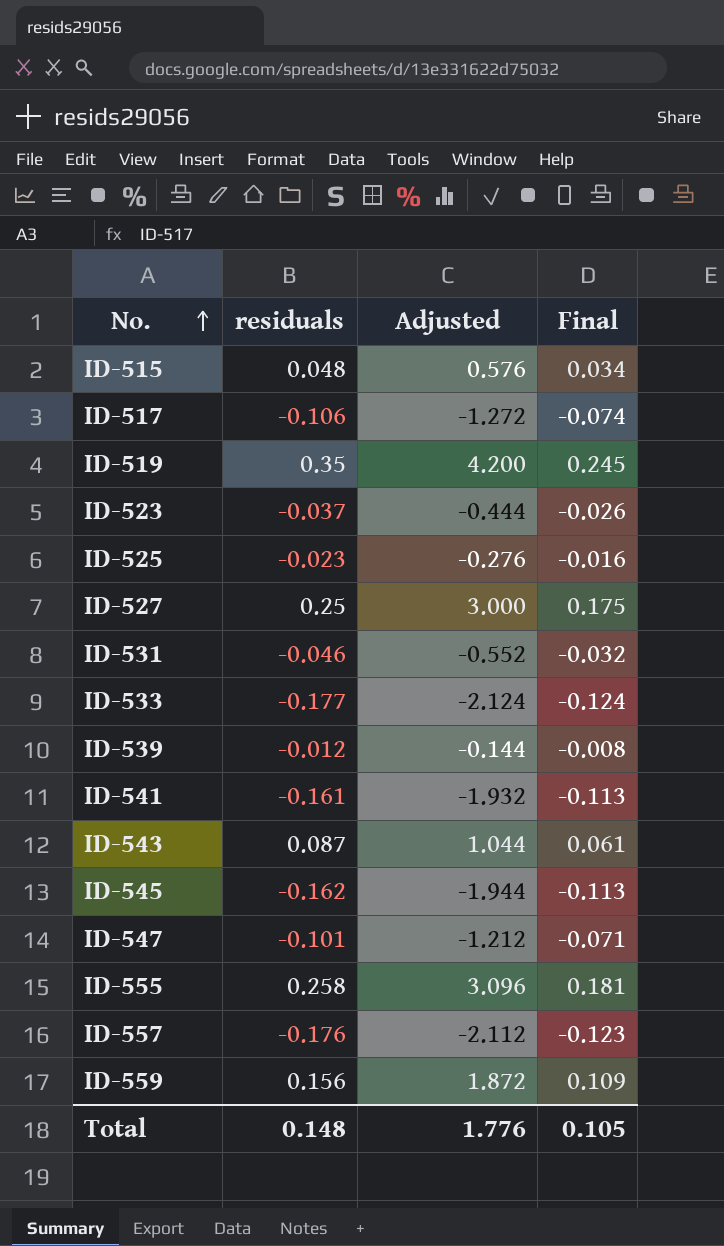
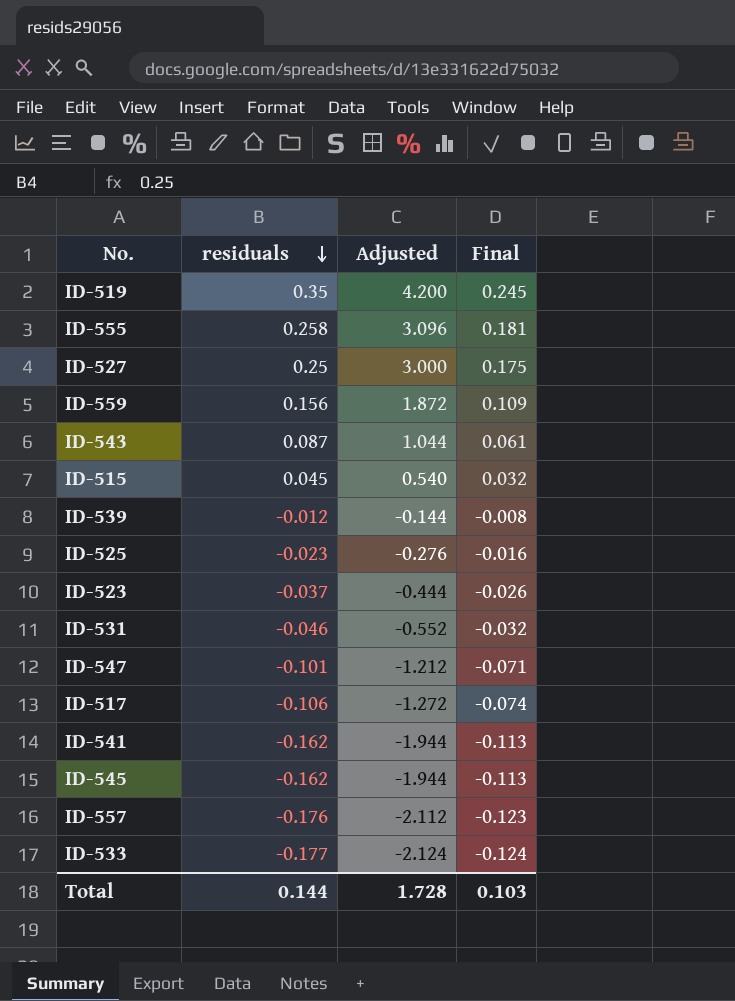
row order: No. ascending -> residuals descending
ID-515 | residuals: 0.048 -> 0.045
ID-515 | Adjusted: 0.576 -> 0.540
ID-515 | Final: 0.034 -> 0.032
ID-541 | residuals: -0.161 -> -0.162
ID-541 | Adjusted: -1.932 -> -1.944
Total | residuals: 0.148 -> 0.144
Total | Adjusted: 1.776 -> 1.728
Total | Final: 0.105 -> 0.103

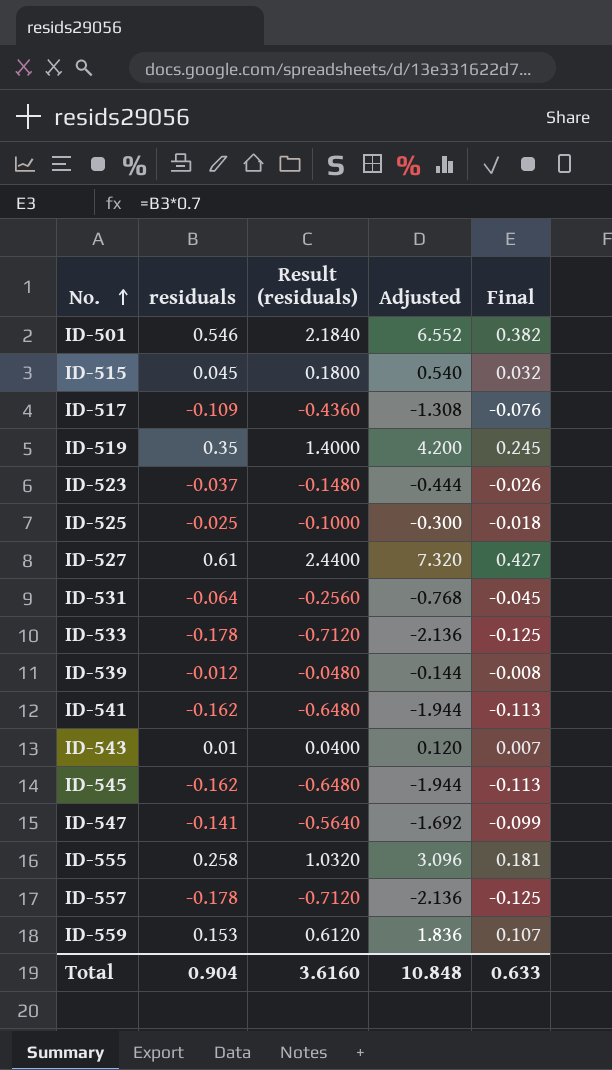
row order: residuals descending -> No. ascending
column Result (residuals) | formula: none -> [residuals] * 4
row ID-501: none -> 0.546 | 2.1840 | 6.552 | 0.382
ID-517 | residuals: -0.106 -> -0.109
ID-517 | Adjusted: -1.272 -> -1.308
ID-517 | Final: -0.074 -> -0.076
ID-525 | residuals: -0.023 -> -0.025
ID-525 | Adjusted: -0.276 -> -0.300
ID-525 | Final: -0.016 -> -0.018
ID-527 | residuals: 0.25 -> 0.61
ID-527 | Adjusted: 3.000 -> 7.320
ID-527 | Final: 0.175 -> 0.427
ID-531 | residuals: -0.046 -> -0.064
ID-531 | Adjusted: -0.552 -> -0.768
ID-531 | Final: -0.032 -> -0.045
ID-533 | residuals: -0.177 -> -0.178
ID-533 | Adjusted: -2.124 -> -2.136
ID-533 | Final: -0.124 -> -0.125
ID-543 | residuals: 0.087 -> 0.01
ID-543 | Adjusted: 1.044 -> 0.120
ID-543 | Final: 0.061 -> 0.007
ID-547 | residuals: -0.101 -> -0.141
ID-547 | Adjusted: -1.212 -> -1.692
ID-547 | Final: -0.071 -> -0.099
ID-557 | residuals: -0.176 -> -0.178
ID-557 | Adjusted: -2.112 -> -2.136
ID-557 | Final: -0.123 -> -0.125
ID-559 | residuals: 0.156 -> 0.153
ID-559 | Adjusted: 1.872 -> 1.836
ID-559 | Final: 0.109 -> 0.107
Total | residuals: 0.144 -> 0.904
Total | Adjusted: 1.728 -> 10.848
Total | Final: 0.103 -> 0.633

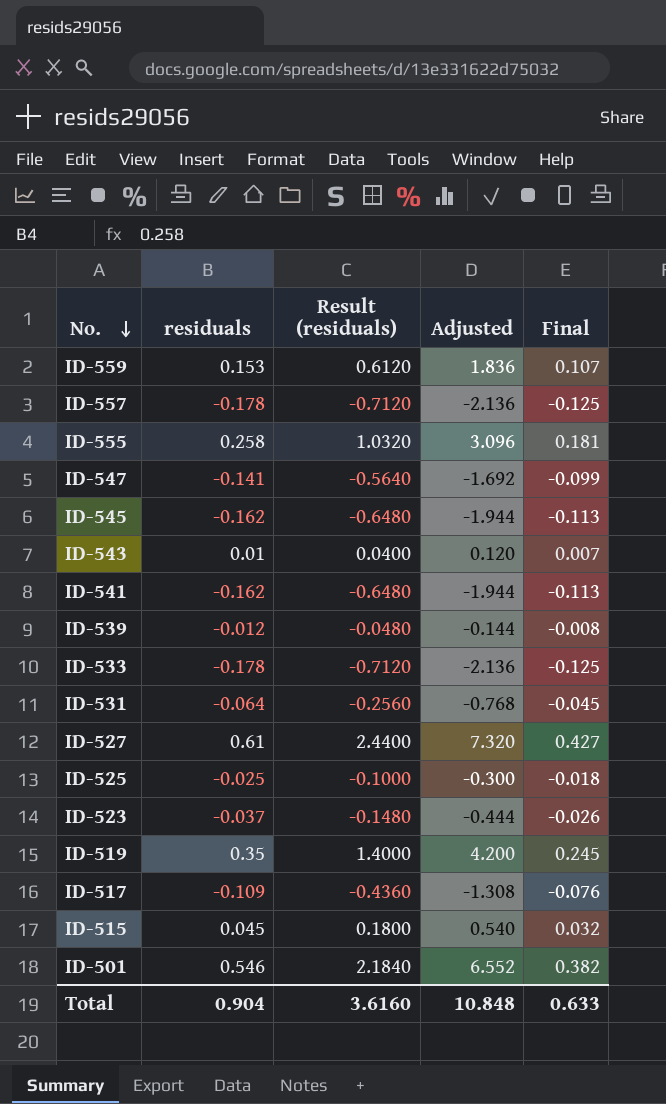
row order: No. ascending -> No. descending

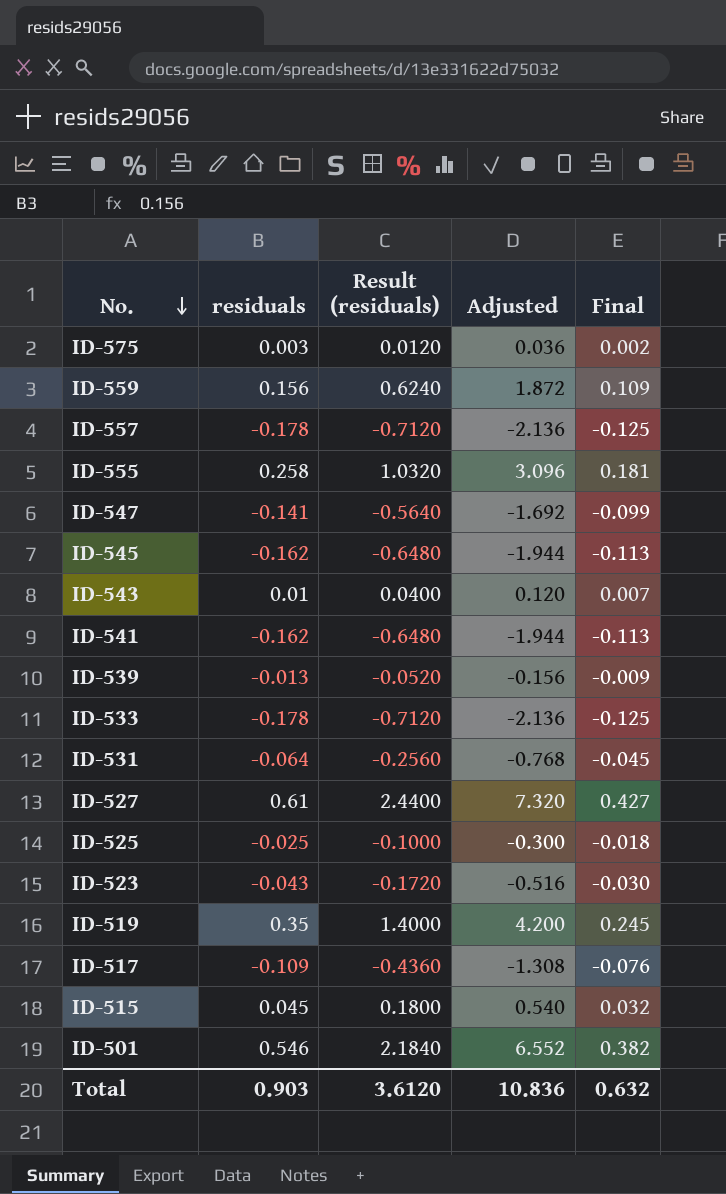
row ID-575: none -> 0.003 | 0.0120 | 0.036 | 0.002
ID-559 | residuals: 0.153 -> 0.156
ID-559 | Result (residuals): 0.6120 -> 0.6240
ID-559 | Adjusted: 1.836 -> 1.872
ID-559 | Final: 0.107 -> 0.109
ID-539 | residuals: -0.012 -> -0.013
ID-539 | Result (residuals): -0.0480 -> -0.0520
ID-539 | Adjusted: -0.144 -> -0.156
ID-539 | Final: -0.008 -> -0.009
ID-523 | residuals: -0.037 -> -0.043
ID-523 | Result (residuals): -0.1480 -> -0.1720
ID-523 | Adjusted: -0.444 -> -0.516
ID-523 | Final: -0.026 -> -0.030
Total | residuals: 0.904 -> 0.903
Total | Result (residuals): 3.6160 -> 3.6120
Total | Adjusted: 10.848 -> 10.836
Total | Final: 0.633 -> 0.632

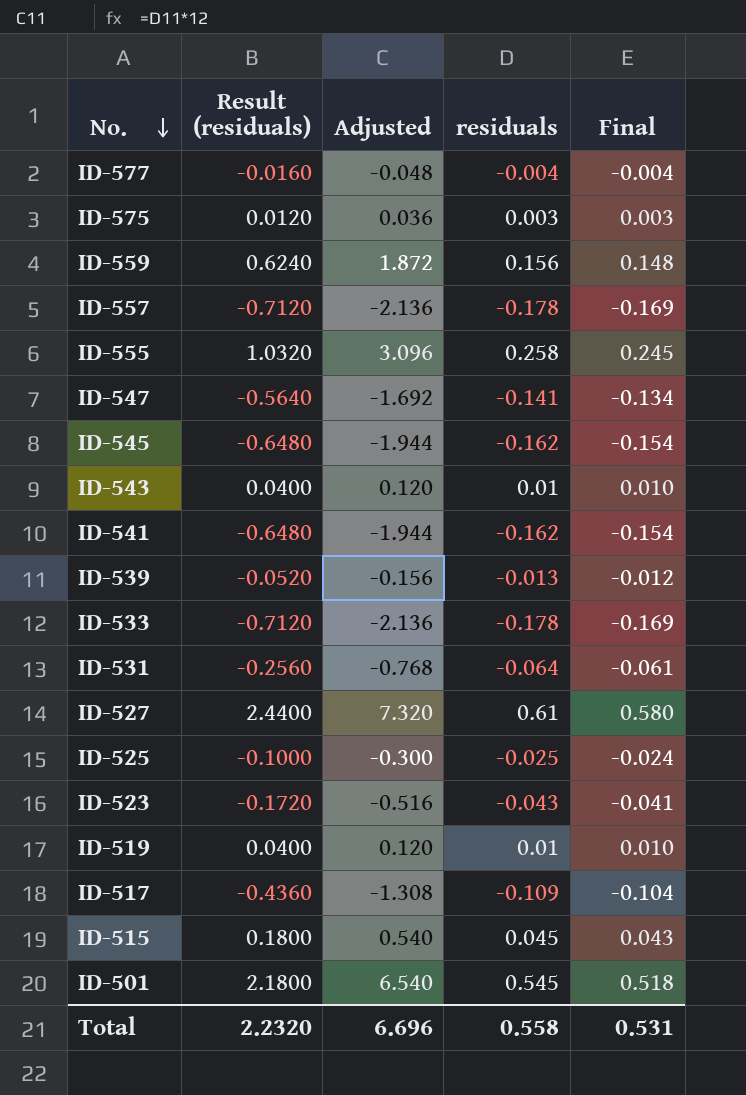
column residuals | position: 2 -> 4
column Final | formula: [residuals] * 0.7 -> [residuals] * 0.95
row ID-577: none -> -0.0160 | -0.048 | -0.004 | -0.004
ID-519 | Result (residuals): 1.4000 -> 0.0400
ID-519 | Adjusted: 4.200 -> 0.120
ID-519 | residuals: 0.35 -> 0.01
ID-501 | Result (residuals): 2.1840 -> 2.1800
ID-501 | Adjusted: 6.552 -> 6.540
ID-501 | residuals: 0.546 -> 0.545
Total | Result (residuals): 3.6120 -> 2.2320
Total | Adjusted: 10.836 -> 6.696
Total | residuals: 0.903 -> 0.558
Total | Final: 0.632 -> 0.531

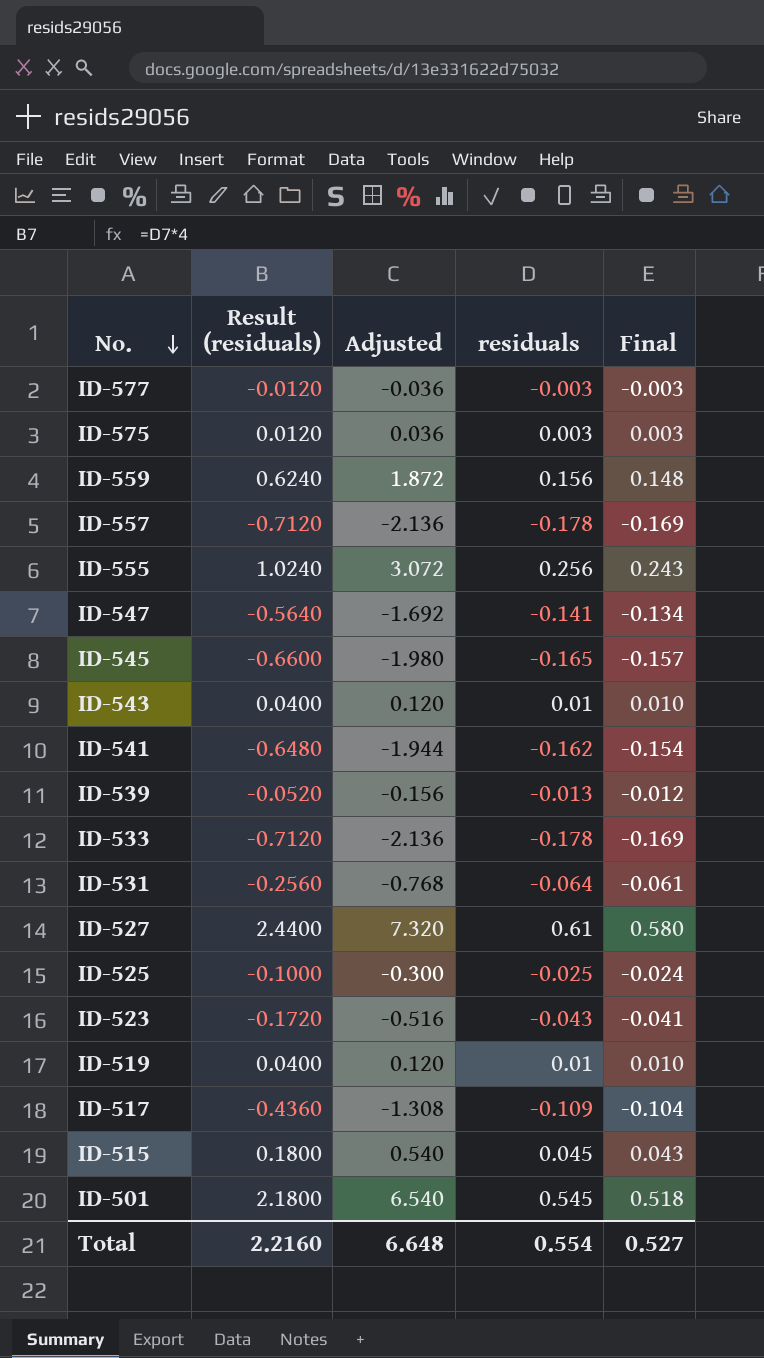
ID-577 | Result (residuals): -0.0160 -> -0.0120
ID-577 | Adjusted: -0.048 -> -0.036
ID-577 | residuals: -0.004 -> -0.003
ID-577 | Final: -0.004 -> -0.003
ID-555 | Result (residuals): 1.0320 -> 1.0240
ID-555 | Adjusted: 3.096 -> 3.072
ID-555 | residuals: 0.258 -> 0.256
ID-555 | Final: 0.245 -> 0.243
ID-545 | Result (residuals): -0.6480 -> -0.6600
ID-545 | Adjusted: -1.944 -> -1.980
ID-545 | residuals: -0.162 -> -0.165
ID-545 | Final: -0.154 -> -0.157
Total | Result (residuals): 2.2320 -> 2.2160
Total | Adjusted: 6.696 -> 6.648
Total | residuals: 0.558 -> 0.554
Total | Final: 0.531 -> 0.527

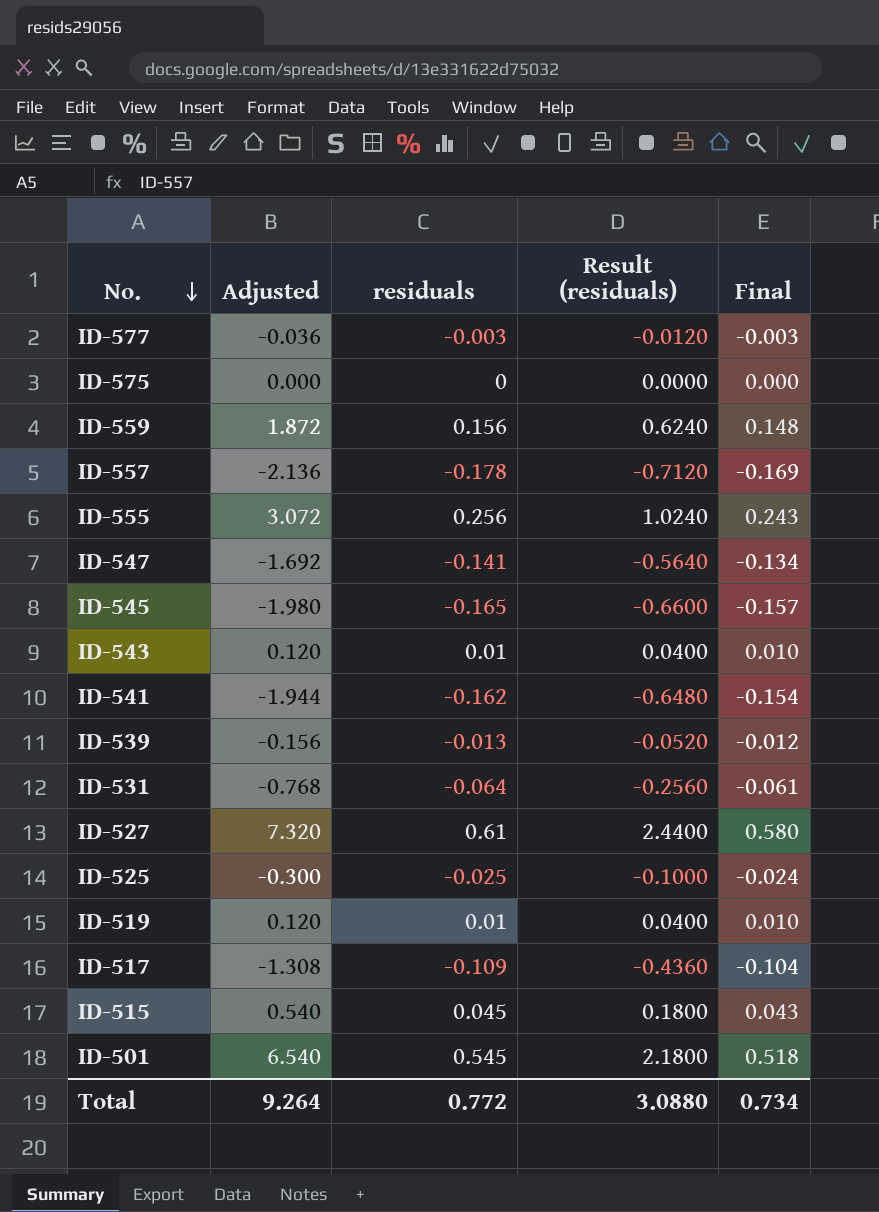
column Result (residuals) | position: 2 -> 4
row ID-533: -0.7120 | -2.136 | -0.178 | -0.169 -> none
row ID-523: -0.1720 | -0.516 | -0.043 | -0.041 -> none
ID-575 | Adjusted: 0.036 -> 0.000
ID-575 | residuals: 0.003 -> 0
ID-575 | Result (residuals): 0.0120 -> 0.0000
ID-575 | Final: 0.003 -> 0.000
Total | Adjusted: 6.648 -> 9.264
Total | residuals: 0.554 -> 0.772
Total | Result (residuals): 2.2160 -> 3.0880
Total | Final: 0.527 -> 0.734

